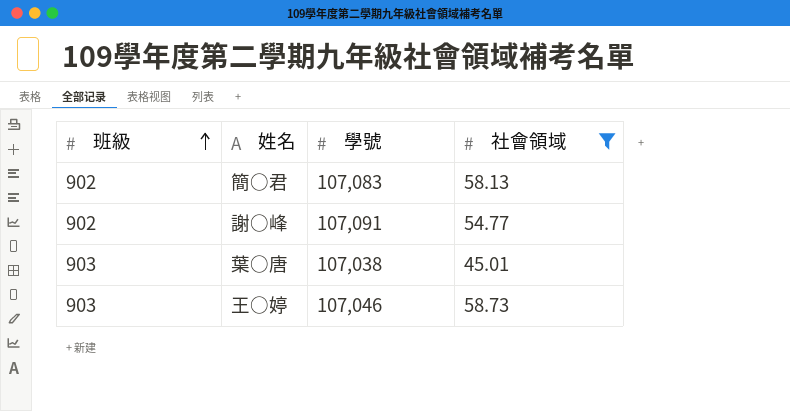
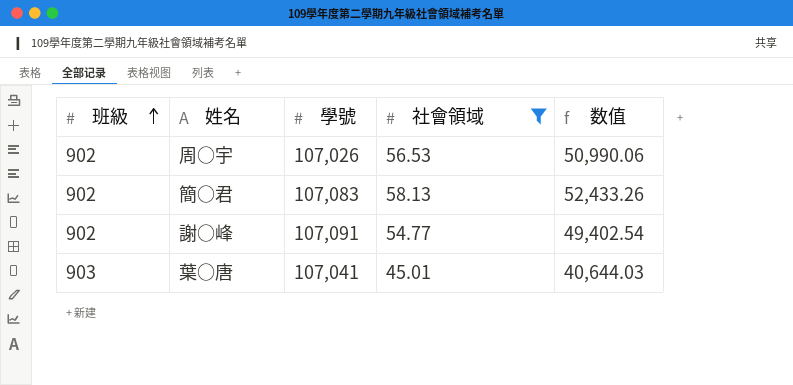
column 数值 | formula: none -> [班級] * [社會領域]
row 王○婷: 903 | 107,046 | 58.73 -> none
row 周○宇: none -> 902 | 107,026 | 56.53 | 50,990.06
葉○唐 | 學號: 107,038 -> 107,041

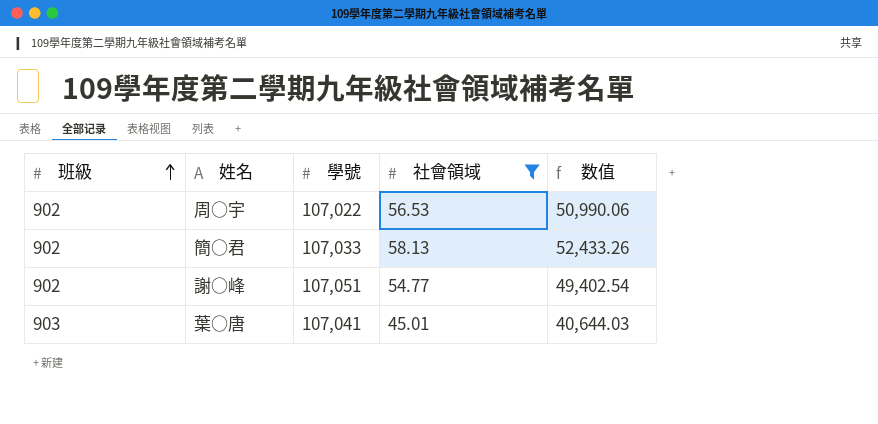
周○宇 | 學號: 107,026 -> 107,022
簡○君 | 學號: 107,083 -> 107,033
謝○峰 | 學號: 107,091 -> 107,051

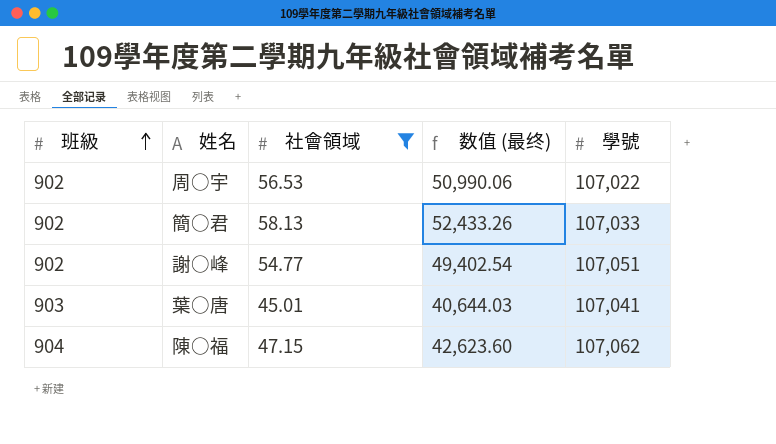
column name: 数值 -> 数值 (最终)
column 學號 | position: 3 -> 5
row 陳○福: none -> 904 | 47.15 | 42,623.60 | 107,062

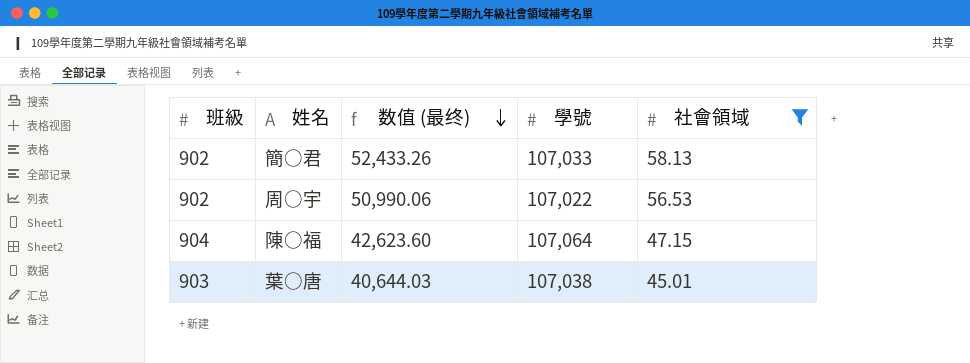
row order: 班級 ascending -> 数值 (最终) descending
column 社會領域 | position: 3 -> 5
row 謝○峰: 902 | 54.77 | 49,402.54 | 107,051 -> none
陳○福 | 學號: 107,062 -> 107,064
葉○唐 | 學號: 107,041 -> 107,038

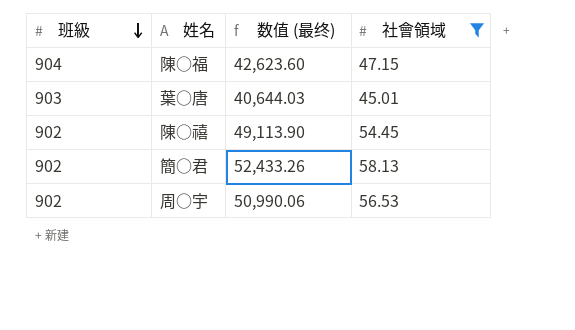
row order: 数值 (最终) descending -> 班級 descending
column 學號 | position: 4 -> none
row 陳○禧: none -> 902 | 49,113.90 | 54.45

